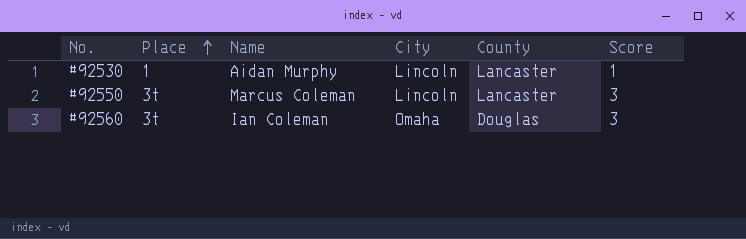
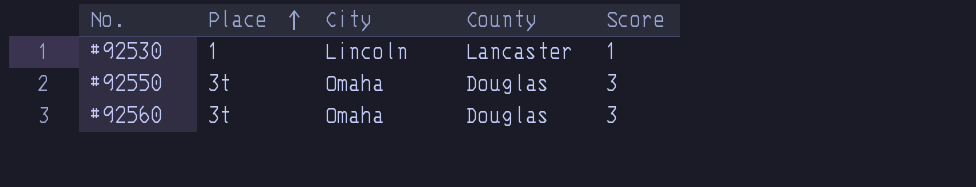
column Name | position: 3 -> none
#92550 | City: Lincoln -> Omaha
#92550 | County: Lancaster -> Douglas

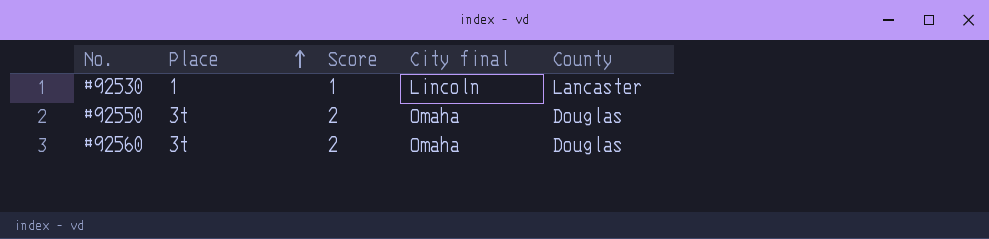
column Score | position: 5 -> 3
column name: City -> City final
#92550 | Score: 3 -> 2
#92560 | Score: 3 -> 2

